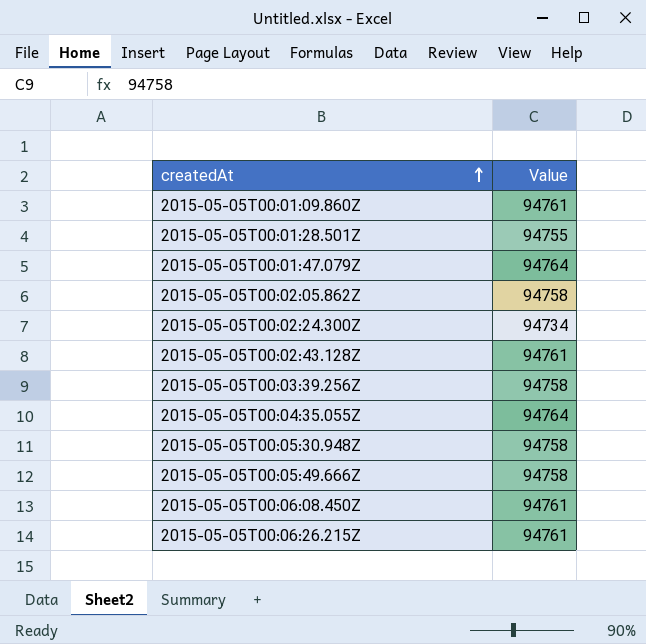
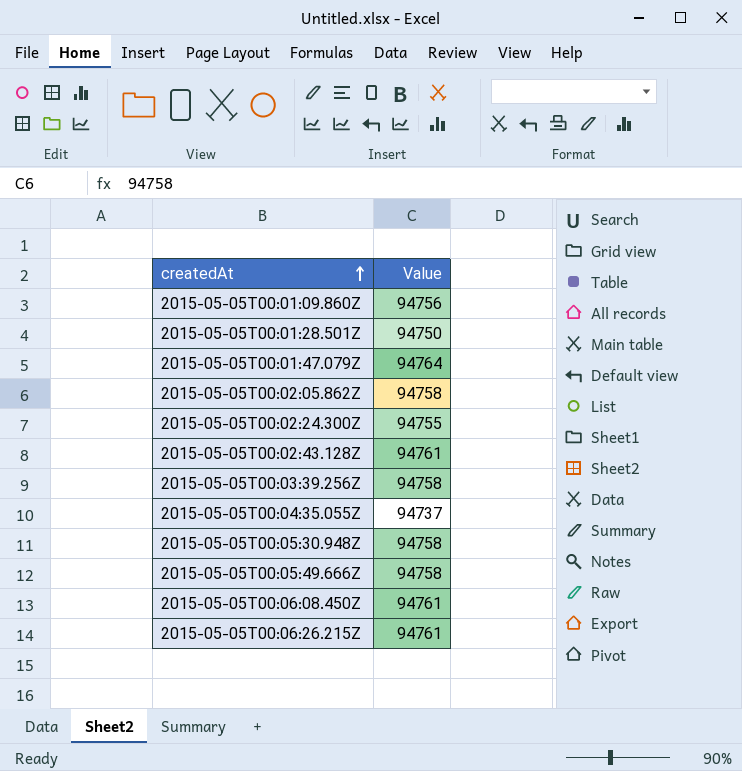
2015-05-05T00:01:09.860Z | Value: 94761 -> 94756
2015-05-05T00:01:28.501Z | Value: 94755 -> 94750
2015-05-05T00:02:24.300Z | Value: 94734 -> 94755
2015-05-05T00:04:35.055Z | Value: 94764 -> 94737

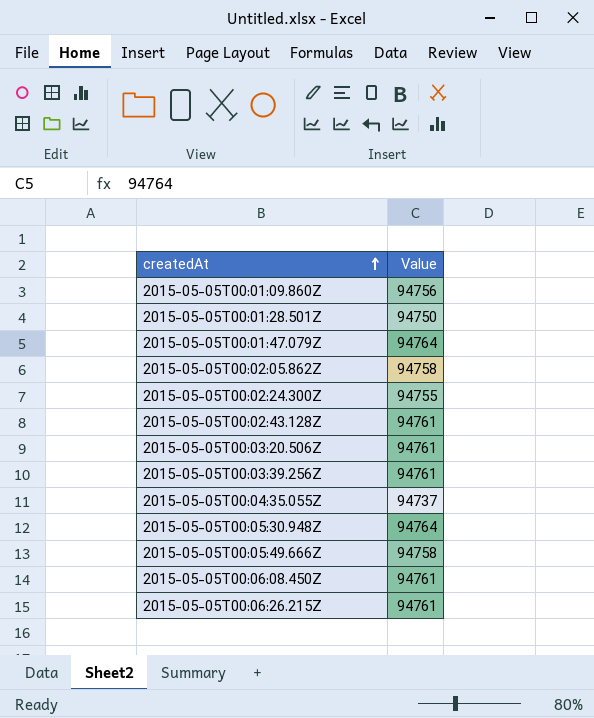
row 2015-05-05T00:03:20.506Z: none -> 94761
2015-05-05T00:03:39.256Z | Value: 94758 -> 94761
2015-05-05T00:05:30.948Z | Value: 94758 -> 94764

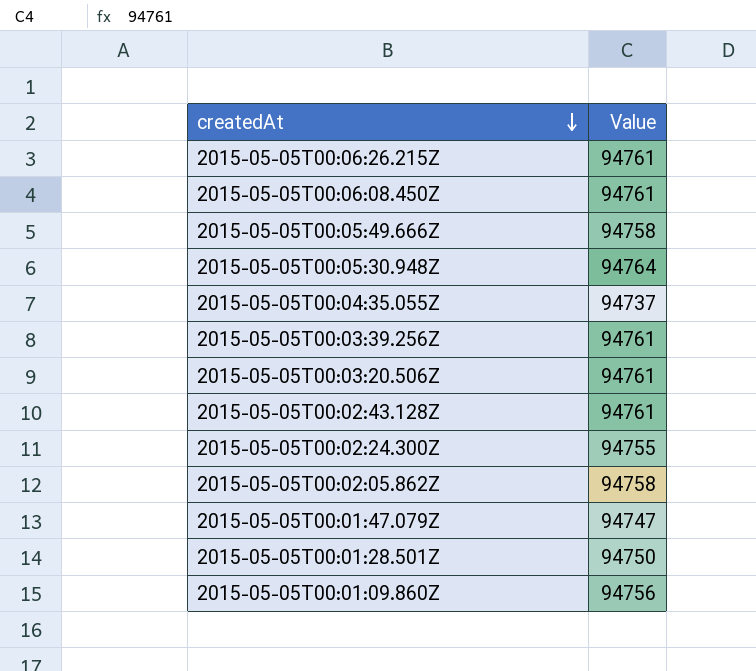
row order: createdAt ascending -> createdAt descending
2015-05-05T00:01:47.079Z | Value: 94764 -> 94747

